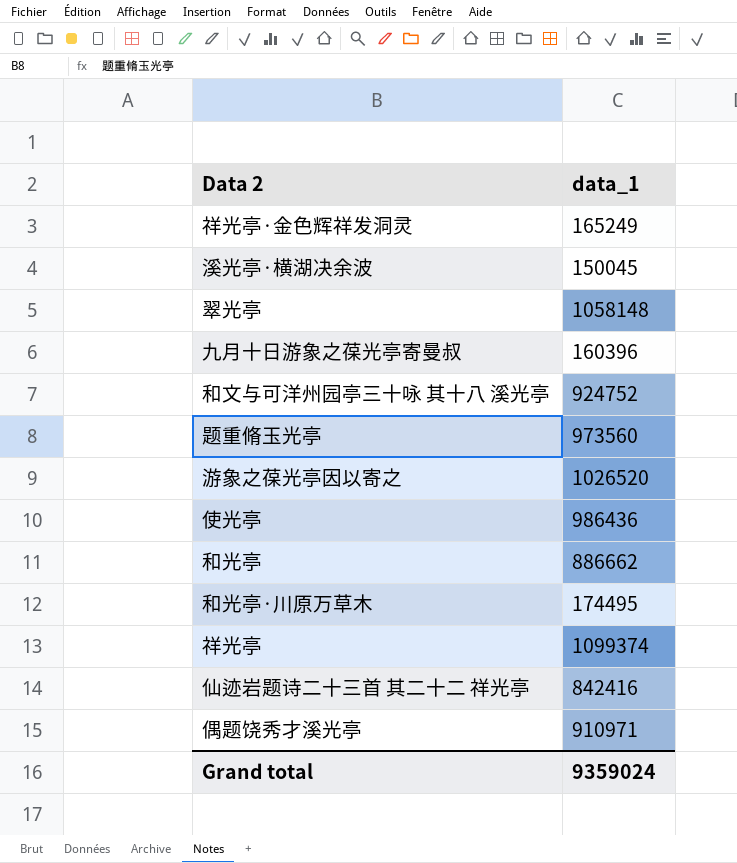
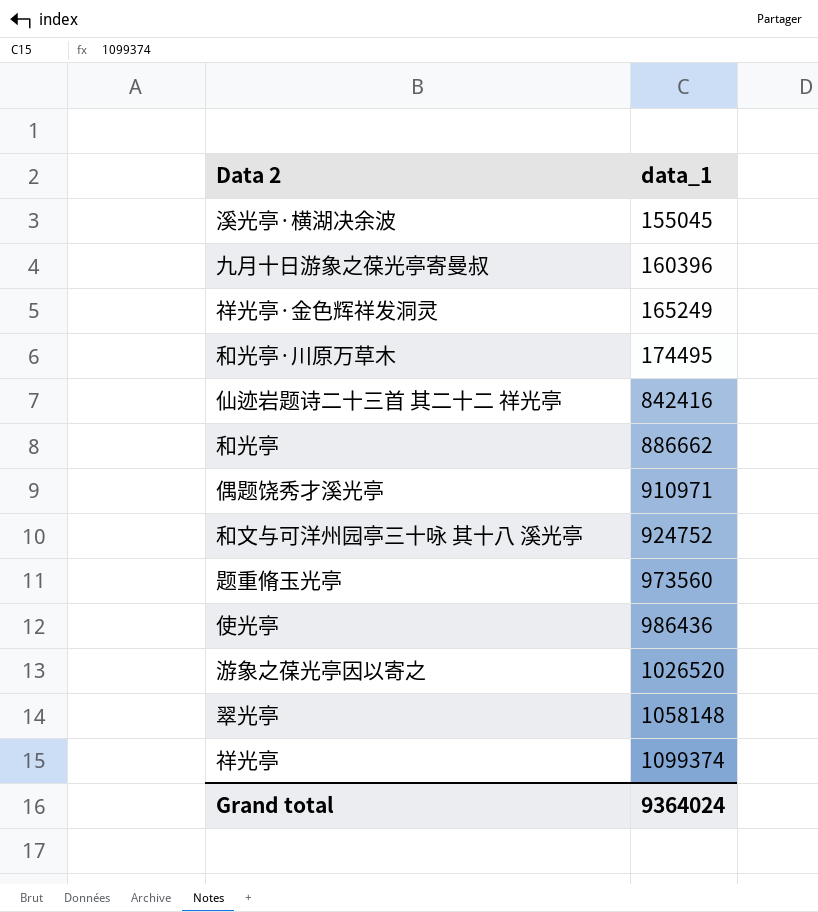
row order: none -> data_1 ascending
溪光亭·横湖决余波 | data_1: 150045 -> 155045
Grand total | data_1: 9359024 -> 9364024

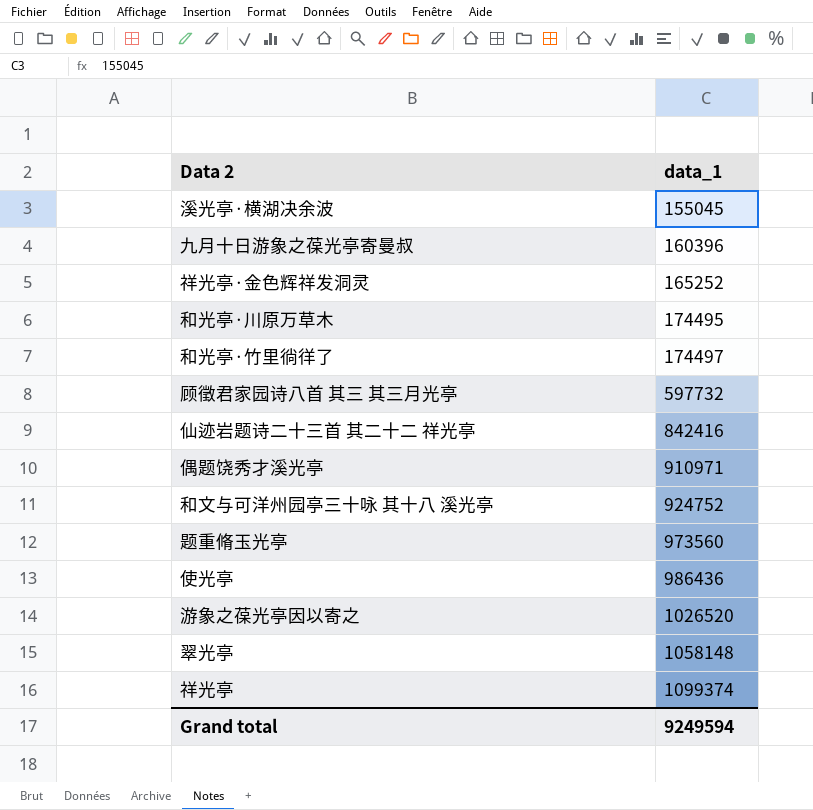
row 和光亭: 886662 -> none
祥光亭·金色辉祥发洞灵 | data_1: 165249 -> 165252
row 和光亭·竹里徜徉了: none -> 174497
row 顾徵君家园诗八首 其三 其三月光亭: none -> 597732
Grand total | data_1: 9364024 -> 9249594

